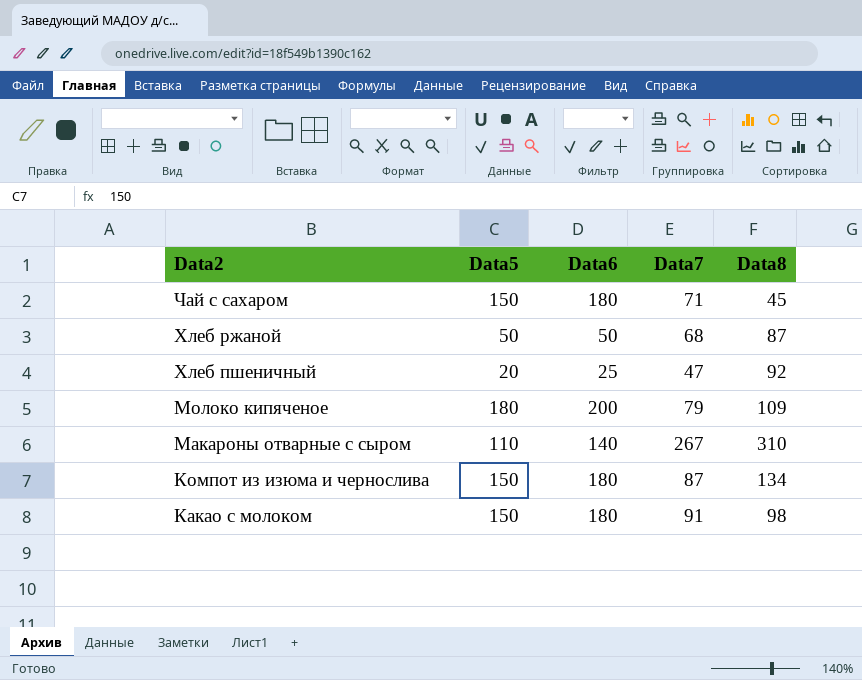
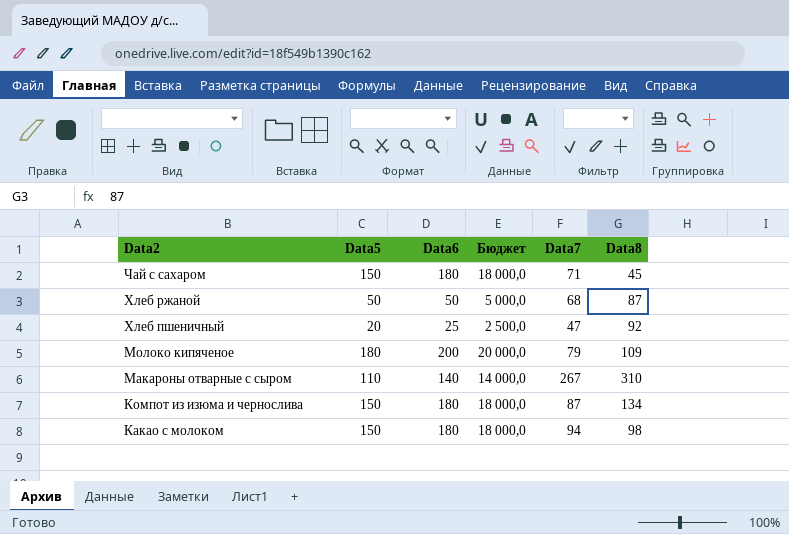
column Бюджет | formula: none -> [Data6] * 100
Какао с молоком | Data7: 91 -> 94

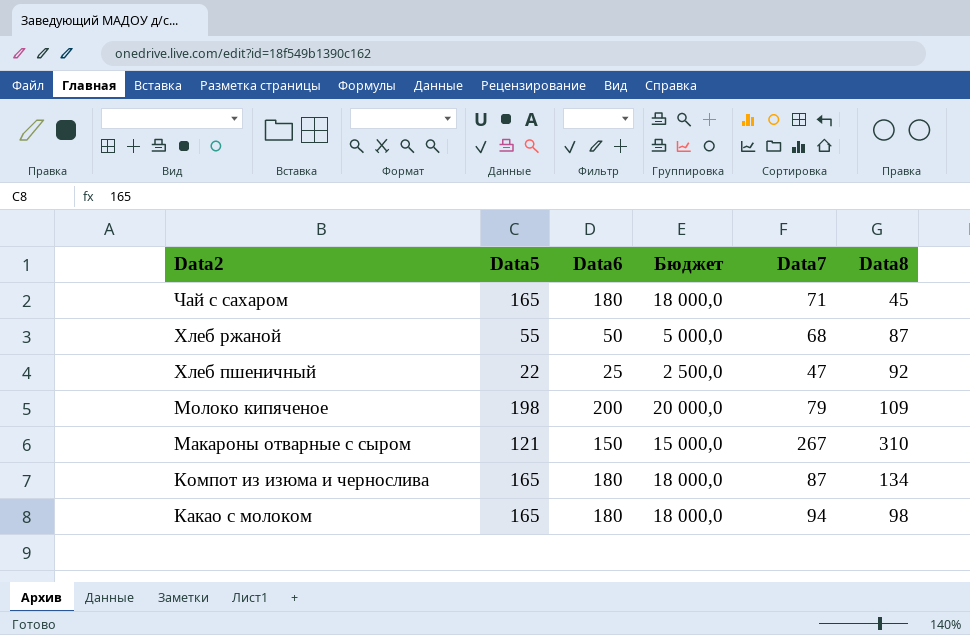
Чай с сахаром | Data5: 150 -> 165
Хлеб ржаной | Data5: 50 -> 55
Хлеб пшеничный | Data5: 20 -> 22
Молоко кипяченое | Data5: 180 -> 198
Макароны отварные с сыром | Data5: 110 -> 121
Макароны отварные с сыром | Data6: 140 -> 150
Макароны отварные с сыром | Бюджет: 14 000,0 -> 15 000,0
Компот из изюма и чернослива | Data5: 150 -> 165
Какао с молоком | Data5: 150 -> 165

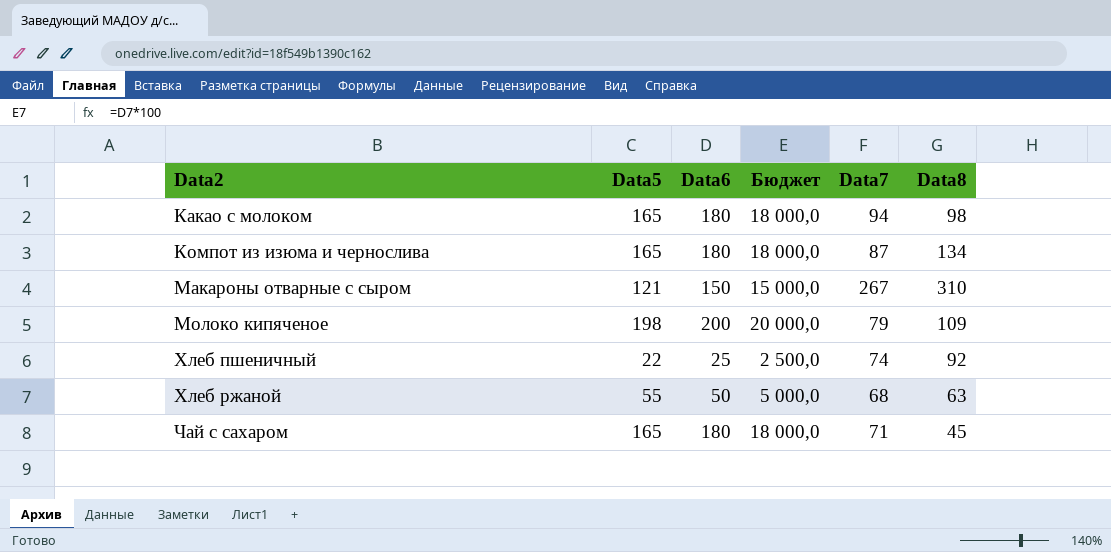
row order: Data2 descending -> Data2 ascending
Хлеб пшеничный | Data7: 47 -> 74
Хлеб ржаной | Data8: 87 -> 63

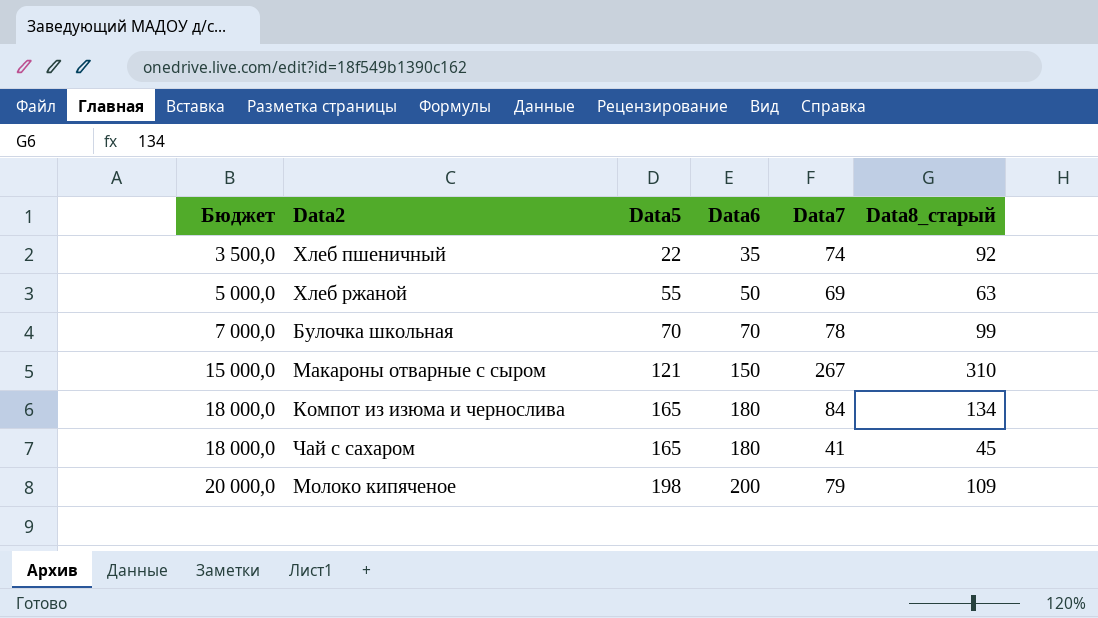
row order: Data2 ascending -> Бюджет ascending
column Бюджет | position: 4 -> 1
column name: Data8 -> Data8_старый
row Какао с молоком: 165 | 180 | 18 000,0 | 94 | 98 -> none
Хлеб пшеничный | Бюджет: 2 500,0 -> 3 500,0
Хлеб пшеничный | Data6: 25 -> 35
Хлеб ржаной | Data7: 68 -> 69
row Булочка школьная: none -> 7 000,0 | 70 | 70 | 78 | 99
Компот из изюма и чернослива | Data7: 87 -> 84
Чай с сахаром | Data7: 71 -> 41

